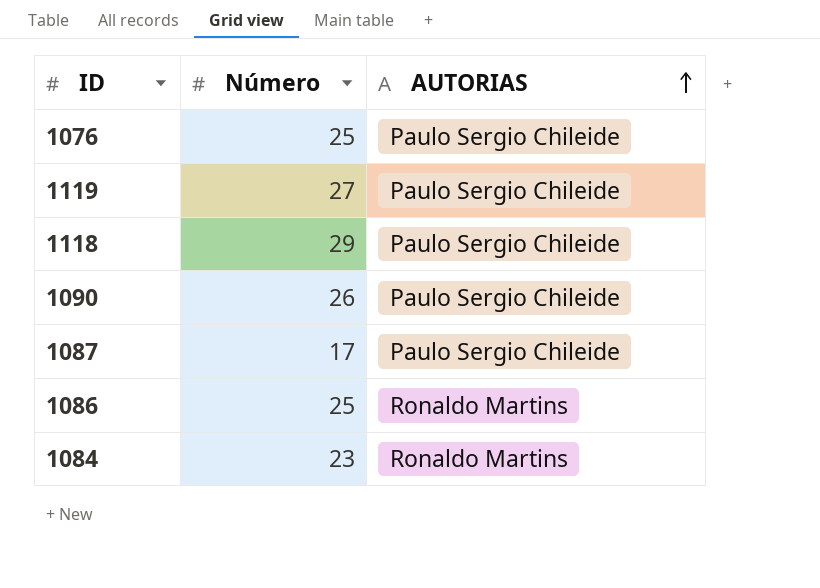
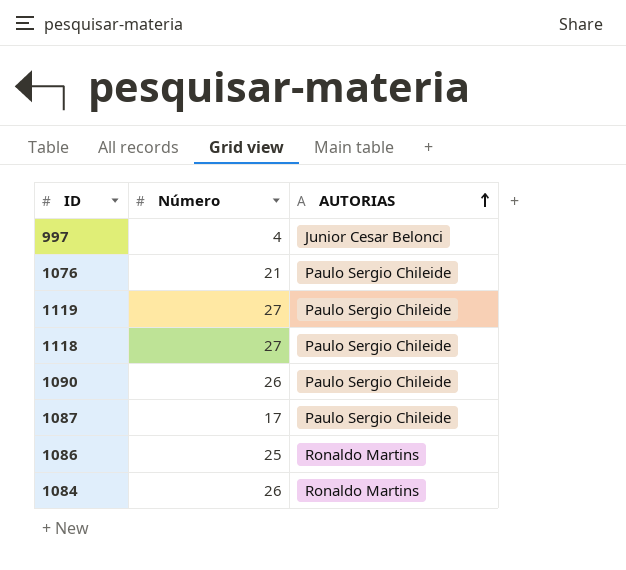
row 997: none -> 4 | Junior Cesar Belonci
1076 | Número: 25 -> 21
1118 | Número: 29 -> 27
1084 | Número: 23 -> 26

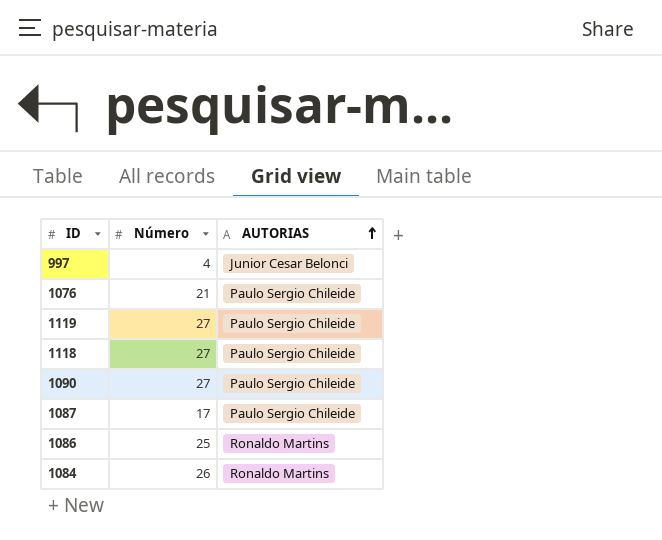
1090 | Número: 26 -> 27

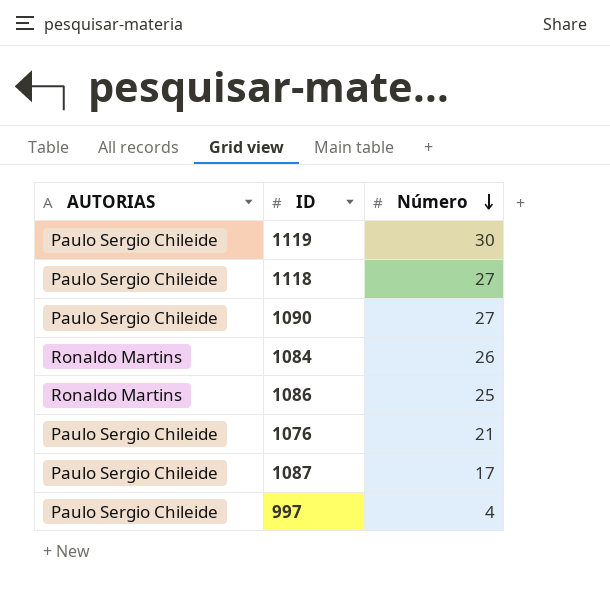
row order: AUTORIAS ascending -> Número descending
column AUTORIAS | position: 3 -> 1
1119 | Número: 27 -> 30
997 | AUTORIAS: Junior Cesar Belonci -> Paulo Sergio Chileide

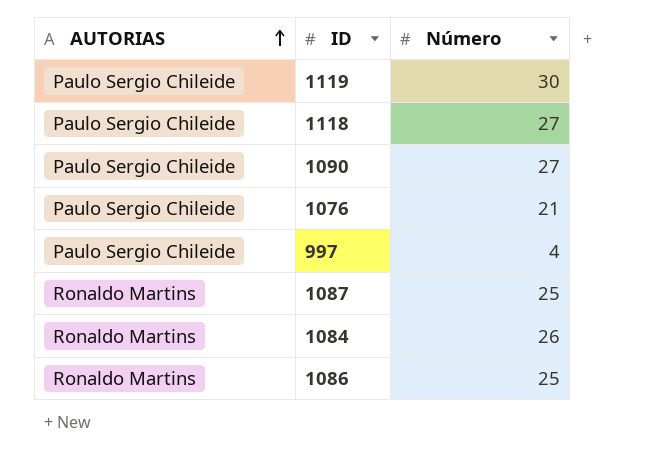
row order: Número descending -> AUTORIAS ascending
1087 | AUTORIAS: Paulo Sergio Chileide -> Ronaldo Martins
1087 | Número: 17 -> 25

